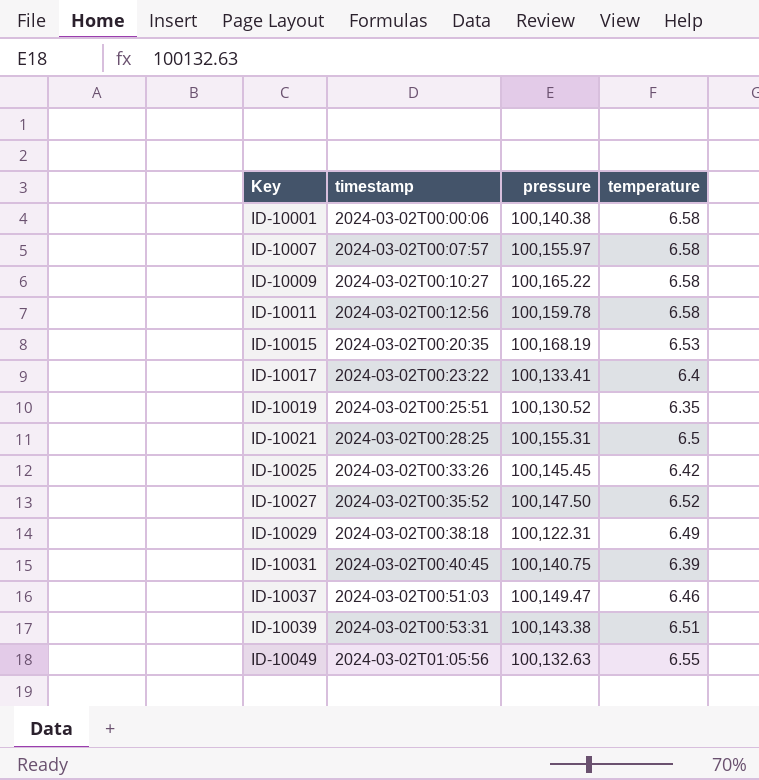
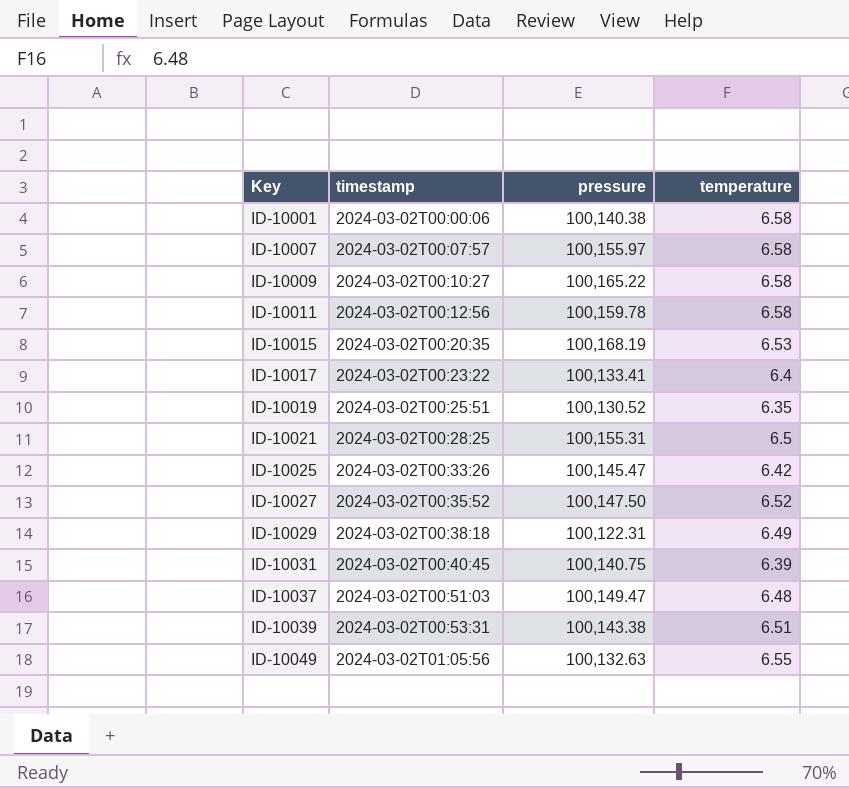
ID-10025 | pressure: 100,145.45 -> 100,145.47
ID-10037 | temperature: 6.46 -> 6.48

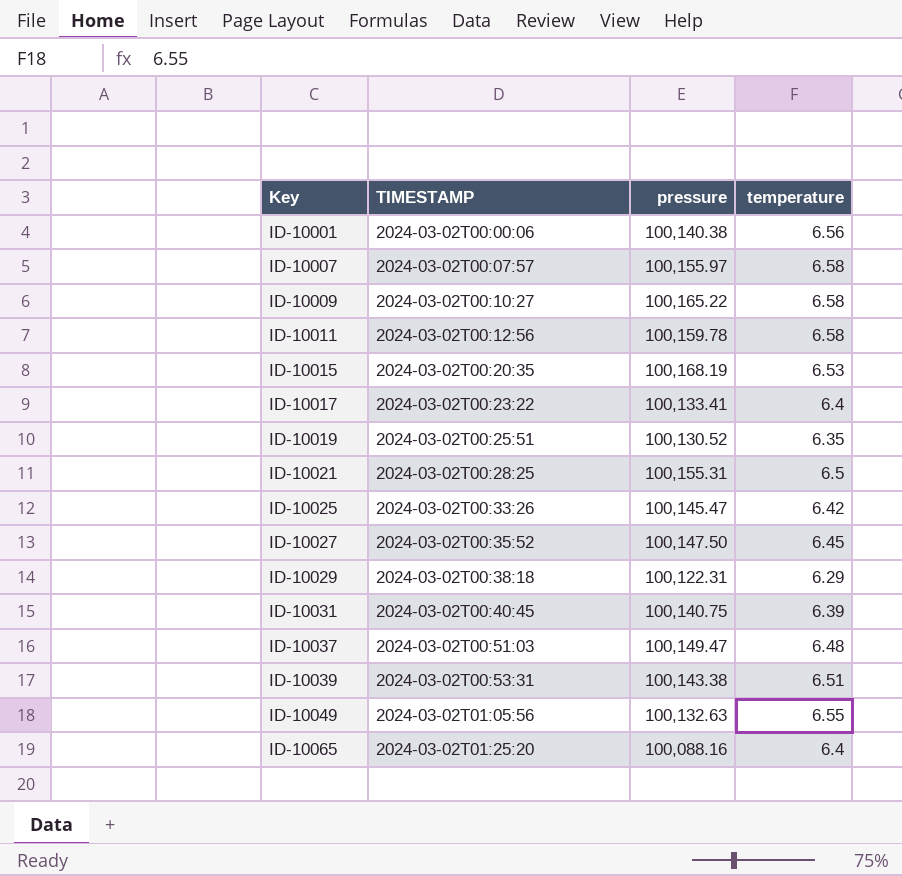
column name: timestamp -> TIMESTAMP
ID-10001 | temperature: 6.58 -> 6.56
ID-10027 | temperature: 6.52 -> 6.45
ID-10029 | temperature: 6.49 -> 6.29
row ID-10065: none -> 2024-03-02T01:25:20 | 100,088.16 | 6.4

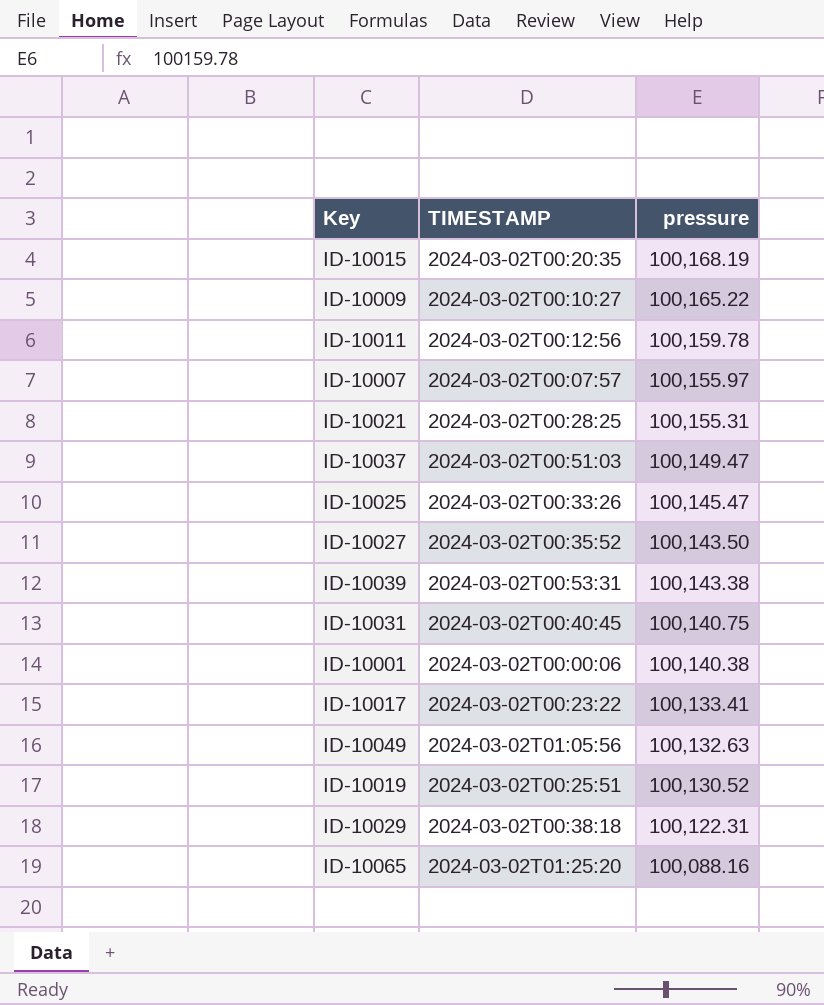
row order: Key ascending -> pressure descending
column temperature | position: 4 -> none
ID-10027 | pressure: 100,147.50 -> 100,143.50

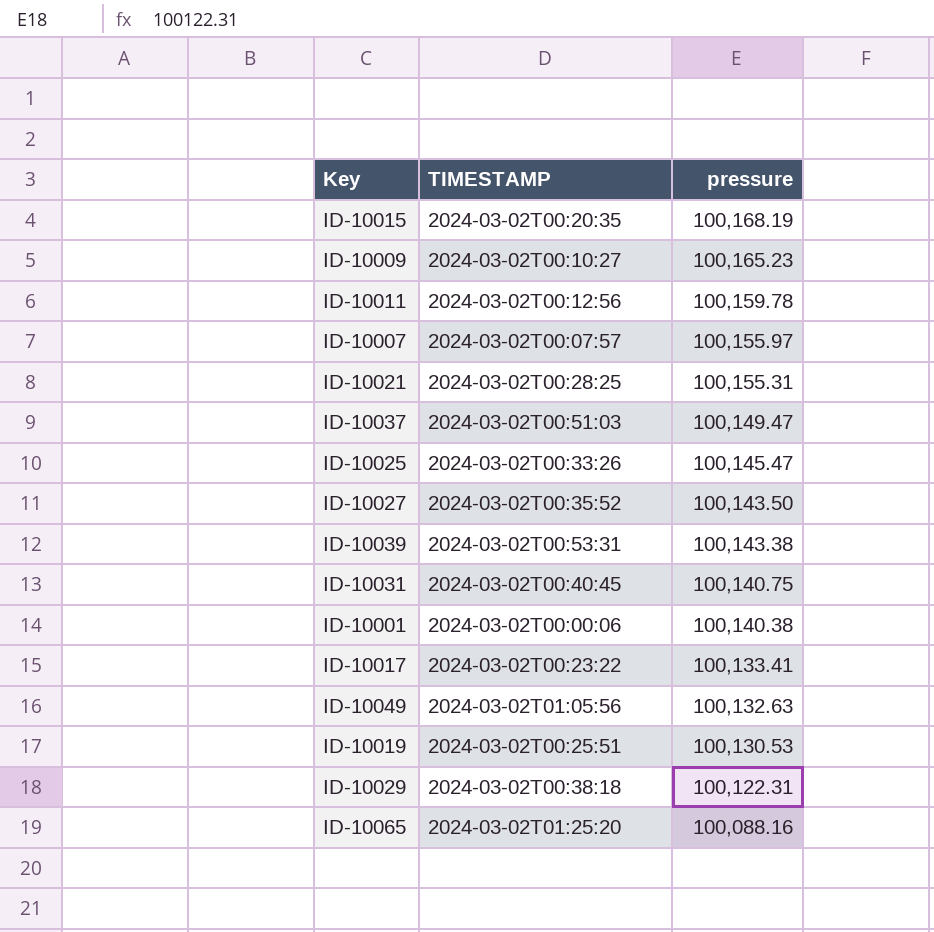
ID-10009 | pressure: 100,165.22 -> 100,165.23
ID-10019 | pressure: 100,130.52 -> 100,130.53

